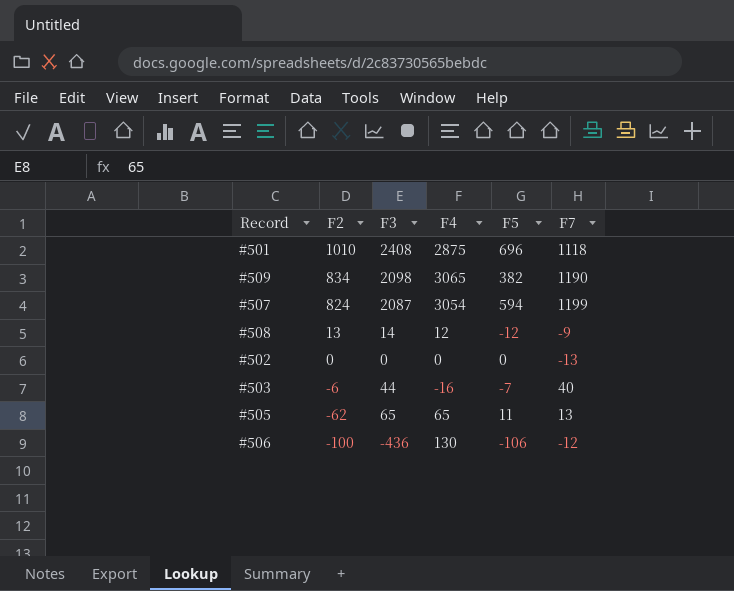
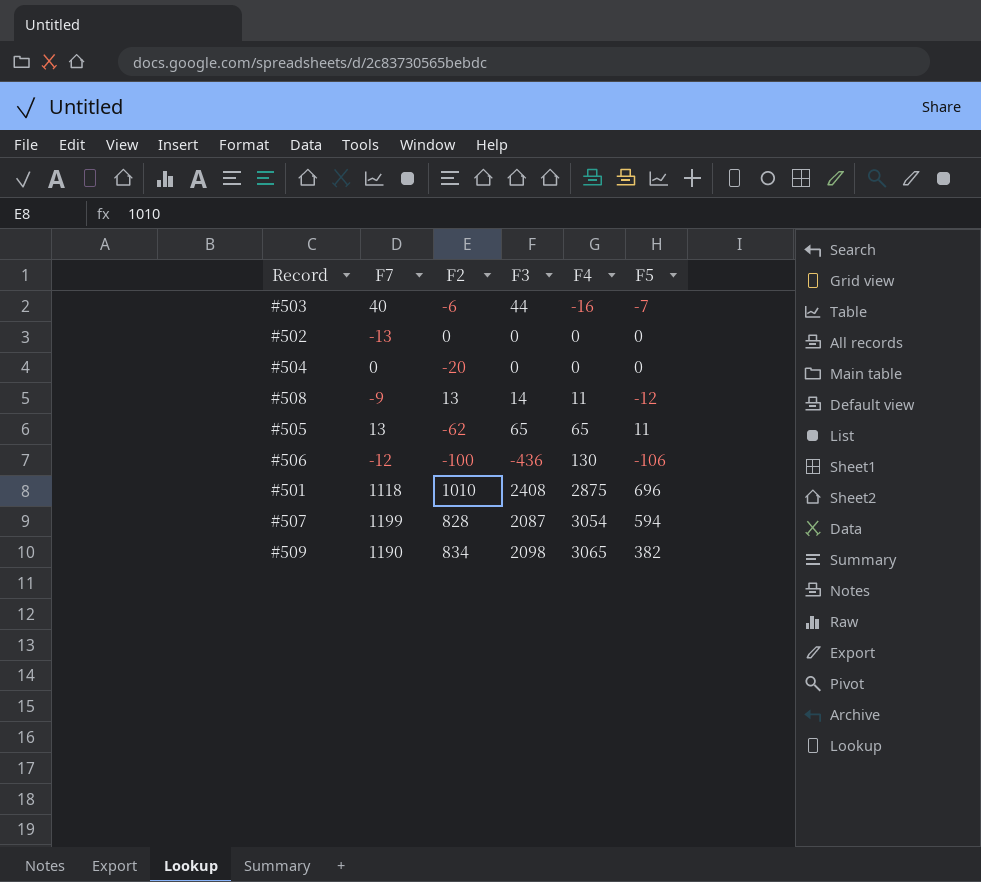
row order: F2 descending -> F4 ascending
column F7 | position: 6 -> 2
row #504: none -> 0 | -20 | 0 | 0 | 0
#508 | F4: 12 -> 11
#507 | F2: 824 -> 828

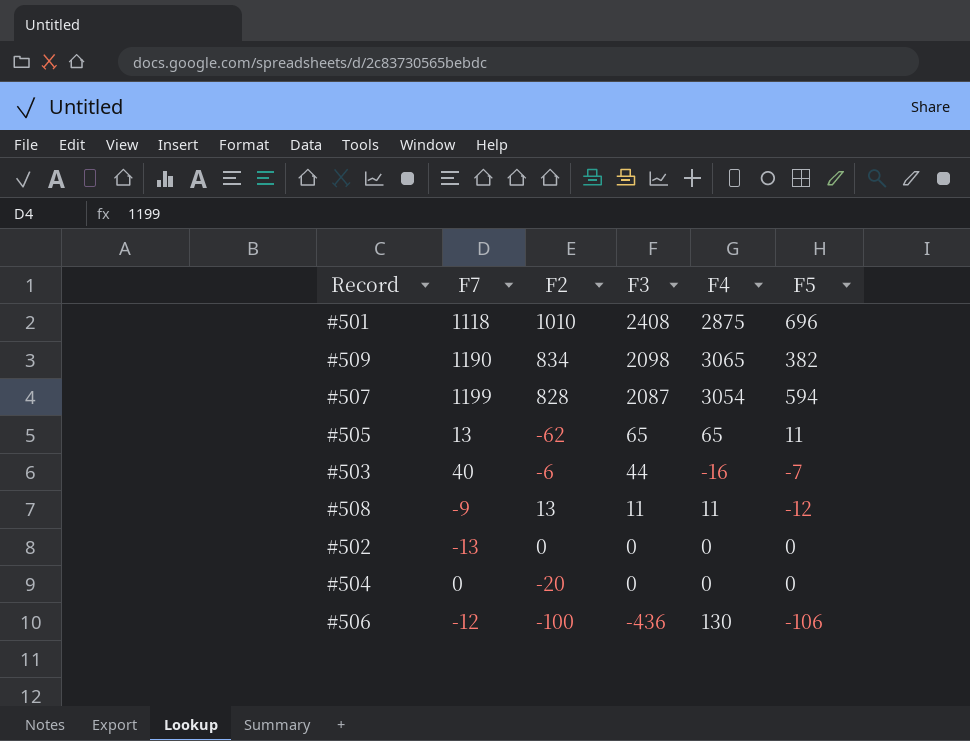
row order: F4 ascending -> F3 descending
#508 | F3: 14 -> 11

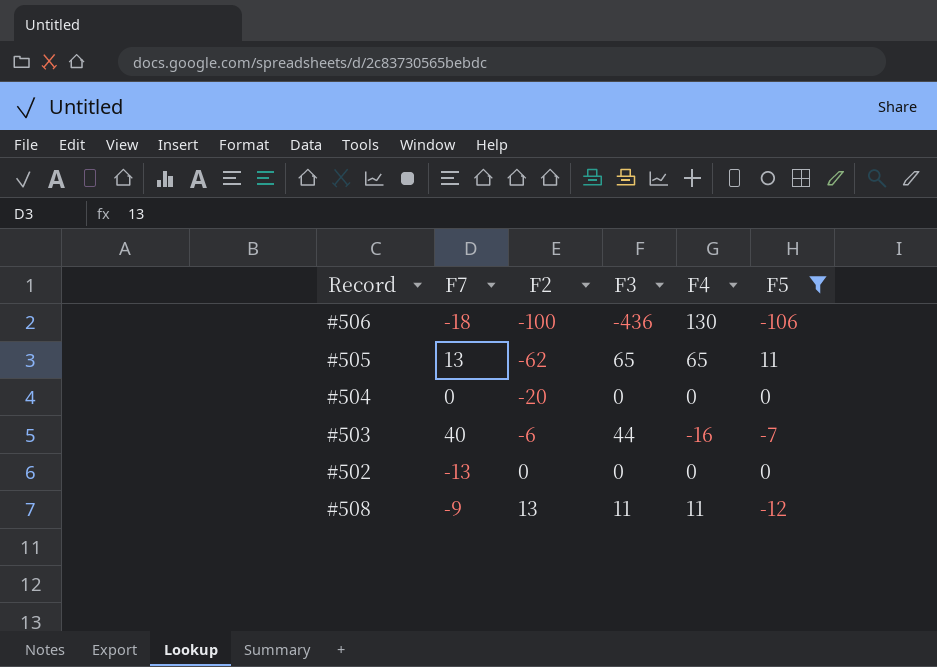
filter: none -> F5 <= 11
row order: F3 descending -> F2 ascending
#506 | F7: -12 -> -18

